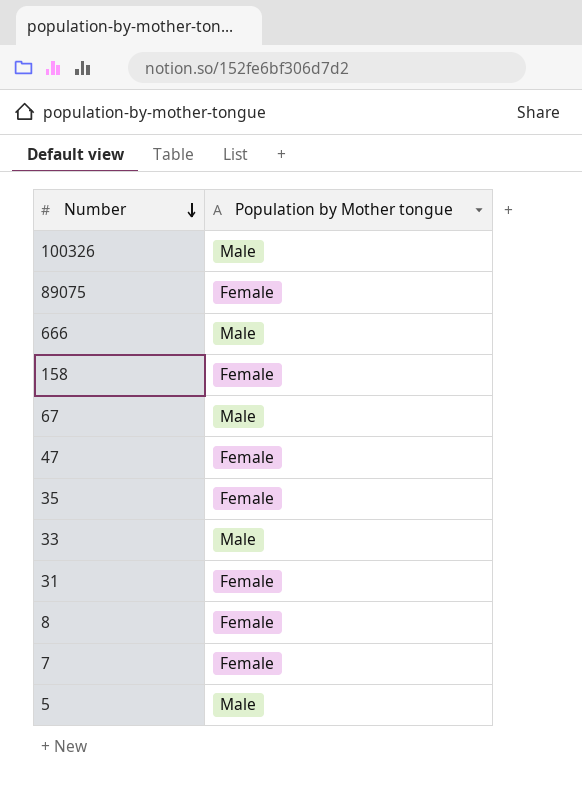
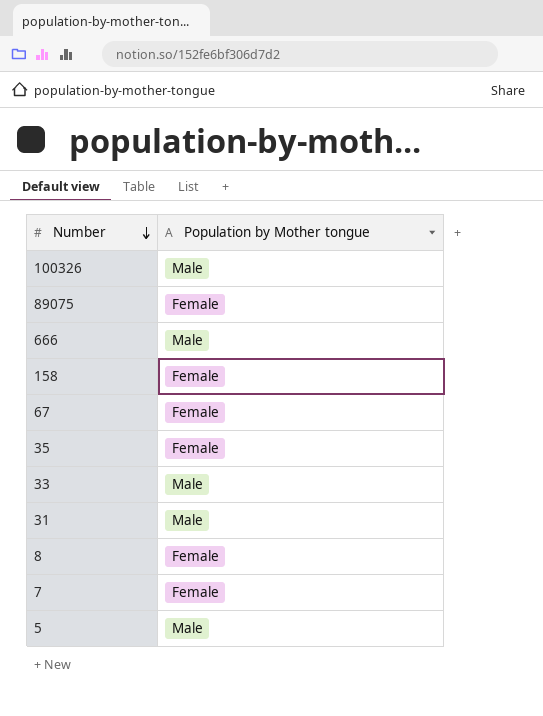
row 47: Female -> none
67 | Population by Mother tongue: Male -> Female
31 | Population by Mother tongue: Female -> Male

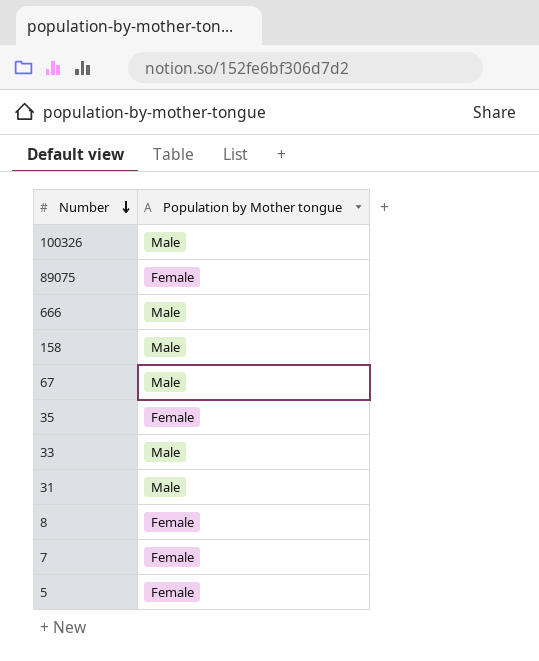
158 | Population by Mother tongue: Female -> Male
67 | Population by Mother tongue: Female -> Male
5 | Population by Mother tongue: Male -> Female

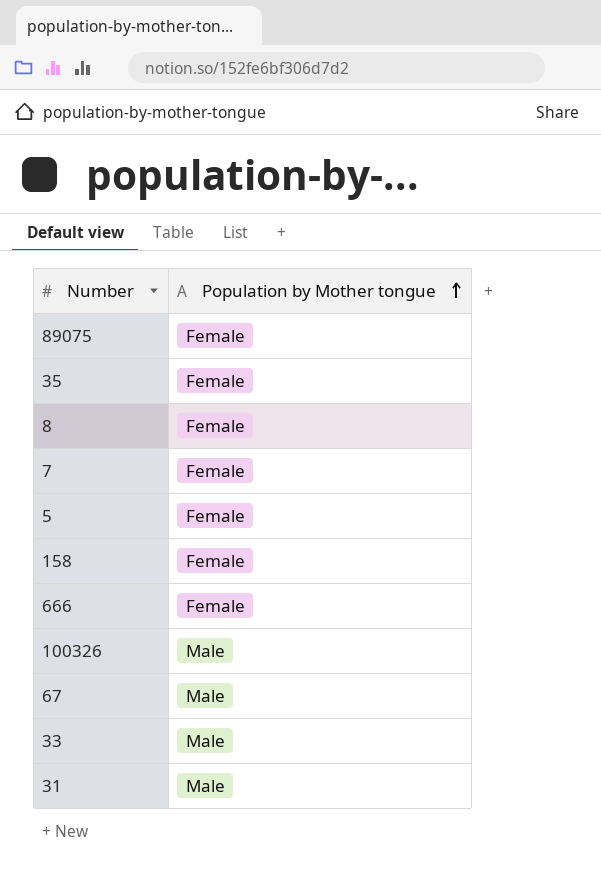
row order: Number descending -> Population by Mother tongue ascending
158 | Population by Mother tongue: Male -> Female
666 | Population by Mother tongue: Male -> Female

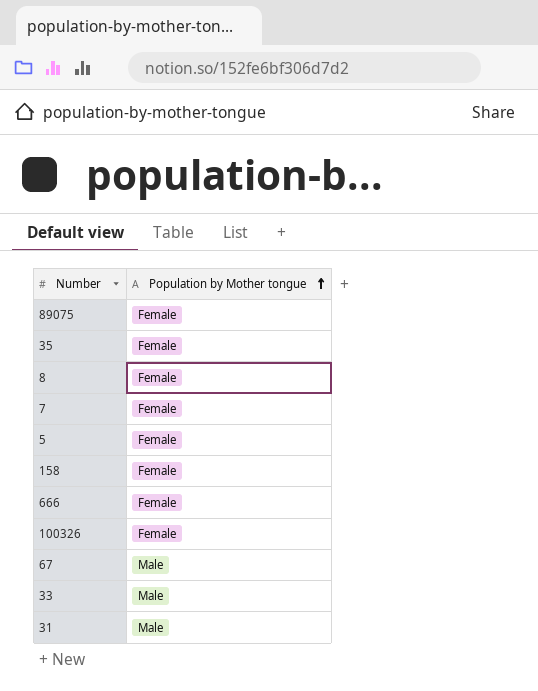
100326 | Population by Mother tongue: Male -> Female

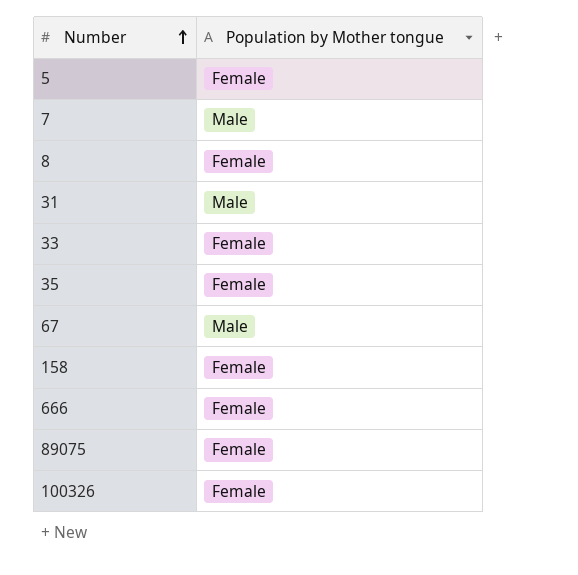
row order: Population by Mother tongue ascending -> Number ascending
7 | Population by Mother tongue: Female -> Male
33 | Population by Mother tongue: Male -> Female

